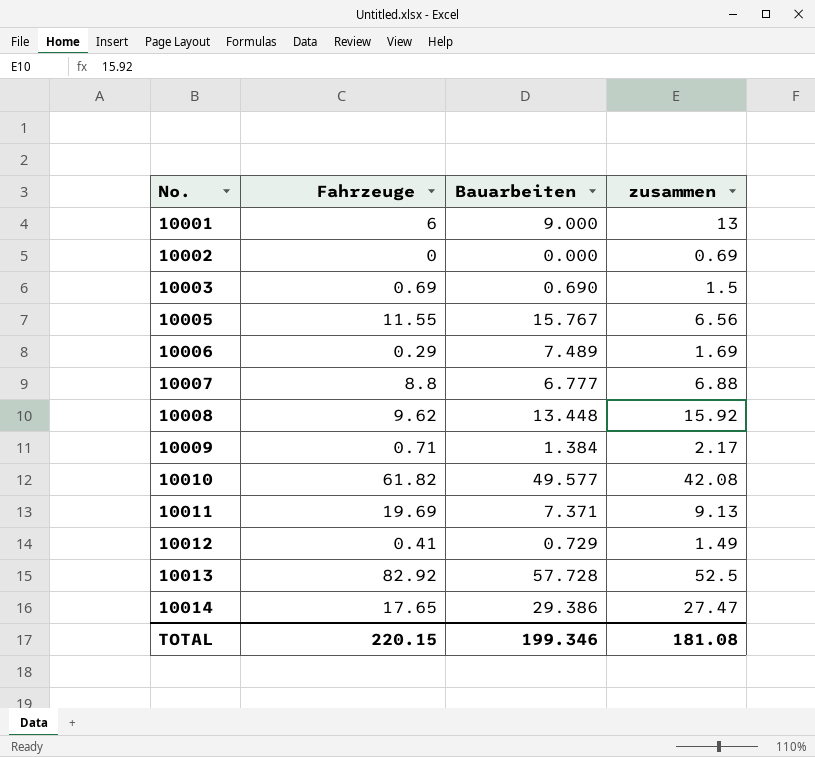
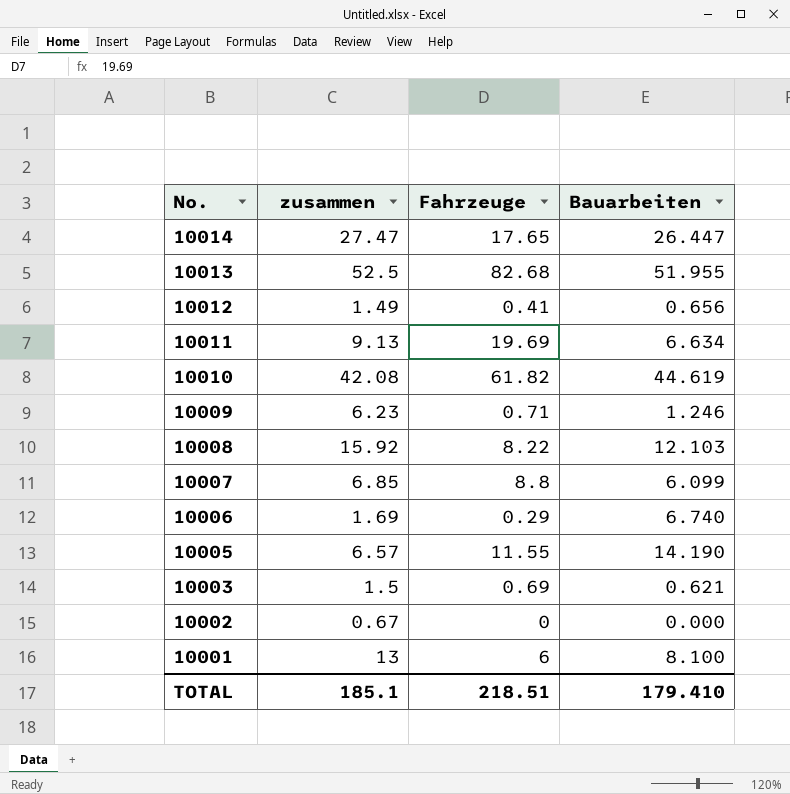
row order: No. ascending -> No. descending
column zusammen | position: 4 -> 2
10014 | Bauarbeiten: 29.386 -> 26.447
10013 | Fahrzeuge: 82.92 -> 82.68
10013 | Bauarbeiten: 57.728 -> 51.955
10012 | Bauarbeiten: 0.729 -> 0.656
10011 | Bauarbeiten: 7.371 -> 6.634
10010 | Bauarbeiten: 49.577 -> 44.619
10009 | zusammen: 2.17 -> 6.23
10009 | Bauarbeiten: 1.384 -> 1.246
10008 | Fahrzeuge: 9.62 -> 8.22
10008 | Bauarbeiten: 13.448 -> 12.103
10007 | zusammen: 6.88 -> 6.85
10007 | Bauarbeiten: 6.777 -> 6.099
10006 | Bauarbeiten: 7.489 -> 6.740
10005 | zusammen: 6.56 -> 6.57
10005 | Bauarbeiten: 15.767 -> 14.190
10003 | Bauarbeiten: 0.690 -> 0.621
10002 | zusammen: 0.69 -> 0.67
10001 | Bauarbeiten: 9.000 -> 8.100
TOTAL | zusammen: 181.08 -> 185.1
TOTAL | Fahrzeuge: 220.15 -> 218.51
TOTAL | Bauarbeiten: 199.346 -> 179.410

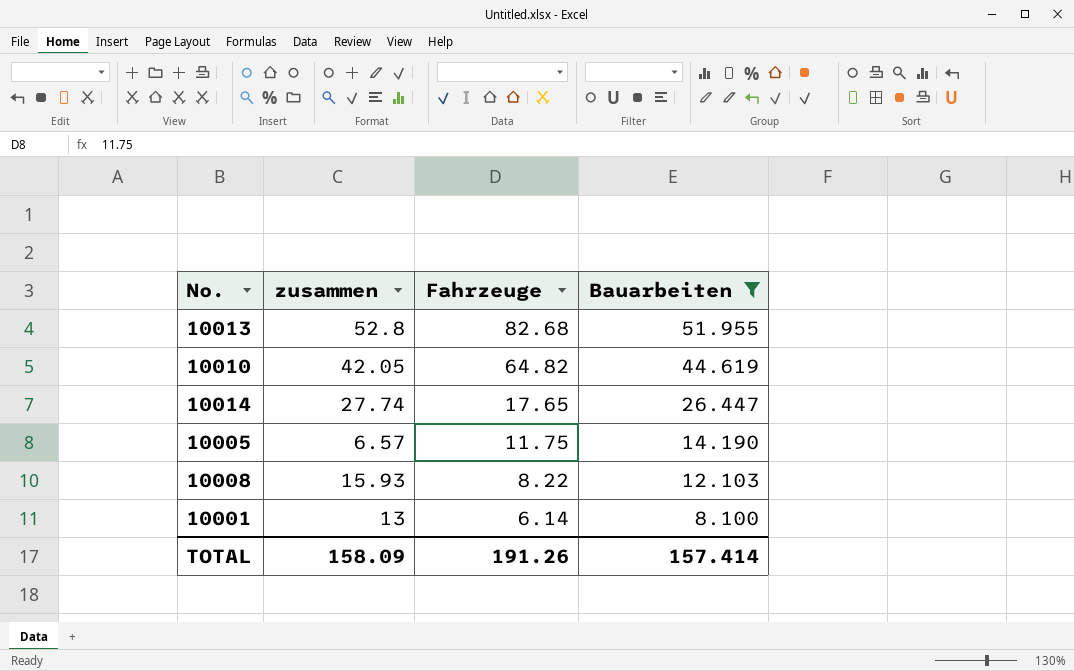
filter: none -> Bauarbeiten >= 8.100
row order: No. descending -> Fahrzeuge descending
10013 | zusammen: 52.5 -> 52.8
10010 | zusammen: 42.08 -> 42.05
10010 | Fahrzeuge: 61.82 -> 64.82
10014 | zusammen: 27.47 -> 27.74
10005 | Fahrzeuge: 11.55 -> 11.75
10008 | zusammen: 15.92 -> 15.93
10001 | Fahrzeuge: 6 -> 6.14
TOTAL | zusammen: 185.1 -> 158.09
TOTAL | Fahrzeuge: 218.51 -> 191.26
TOTAL | Bauarbeiten: 179.410 -> 157.414

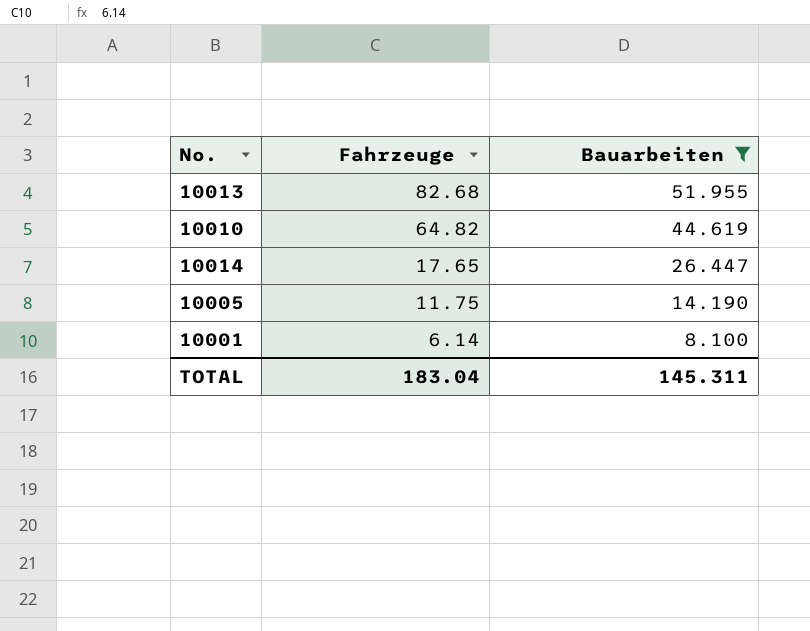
column zusammen | position: 2 -> none
row 10008: 15.93 | 8.22 | 12.103 -> none
TOTAL | Fahrzeuge: 191.26 -> 183.04
TOTAL | Bauarbeiten: 157.414 -> 145.311

